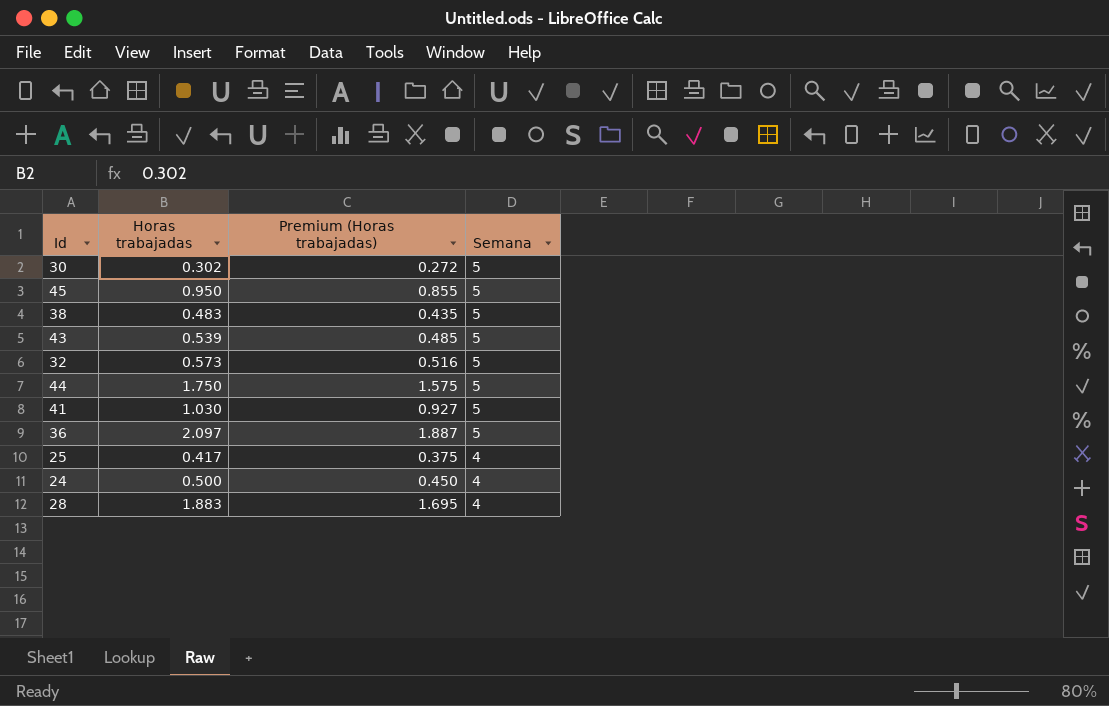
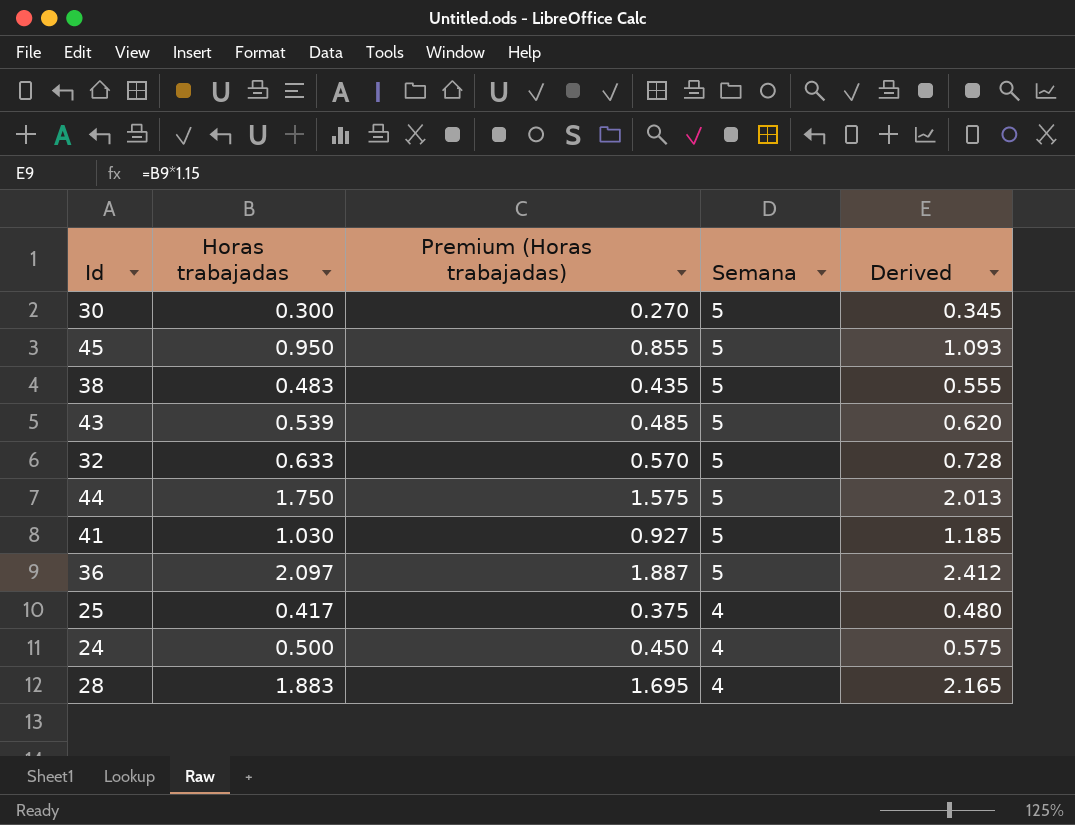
column Derived | formula: none -> [Horas trabajadas] * 1.15
30 | Horas trabajadas: 0.302 -> 0.300
30 | Premium (Horas trabajadas): 0.272 -> 0.270
32 | Horas trabajadas: 0.573 -> 0.633
32 | Premium (Horas trabajadas): 0.516 -> 0.570

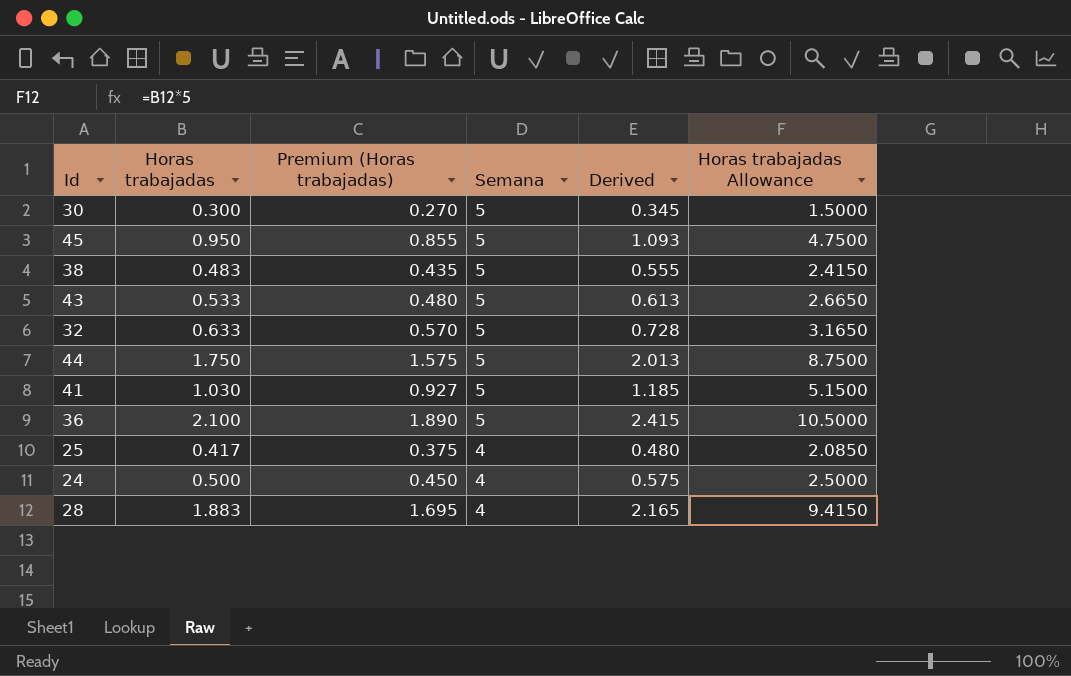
column Horas trabajadas Allowance | formula: none -> [Horas trabajadas] * 5
43 | Horas trabajadas: 0.539 -> 0.533
43 | Premium (Horas trabajadas): 0.485 -> 0.480
43 | Derived: 0.620 -> 0.613
36 | Horas trabajadas: 2.097 -> 2.100
36 | Premium (Horas trabajadas): 1.887 -> 1.890
36 | Derived: 2.412 -> 2.415

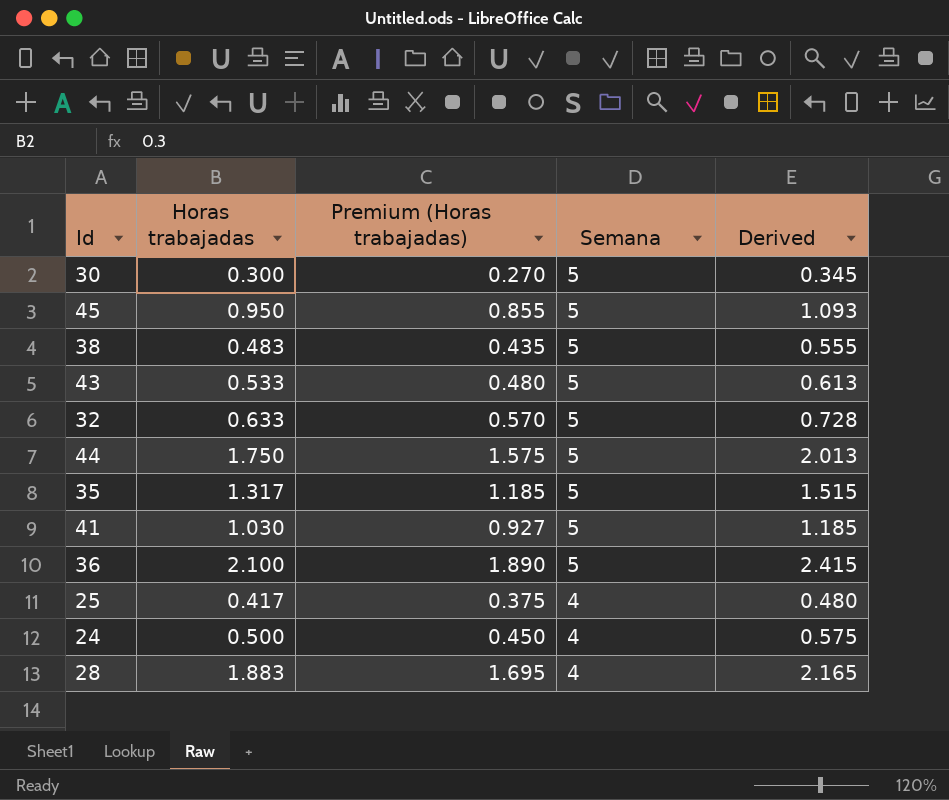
column Horas trabajadas Allowance | formula: [Horas trabajadas] * 5 -> none
row 35: none -> 1.317 | 1.185 | 5 | 1.515

